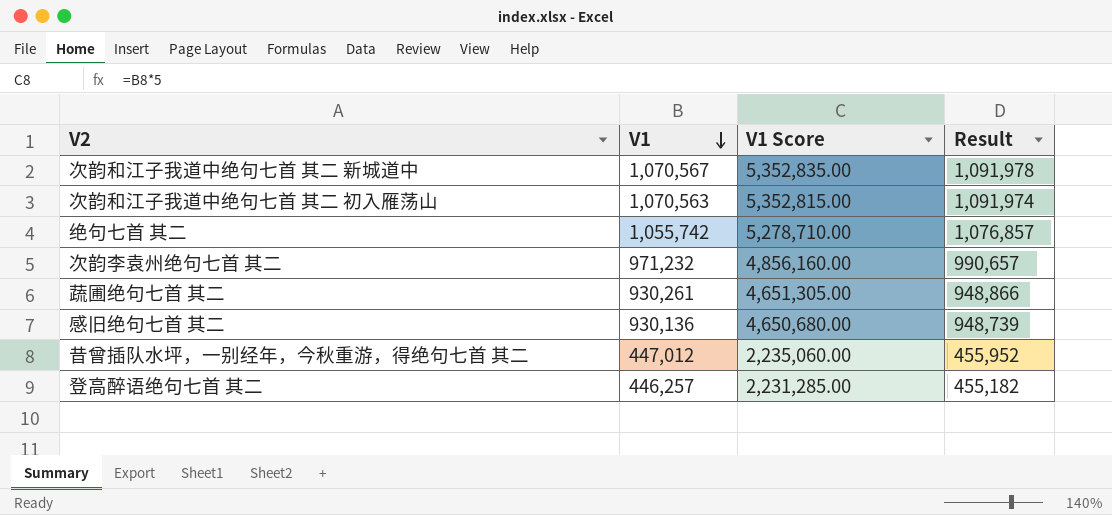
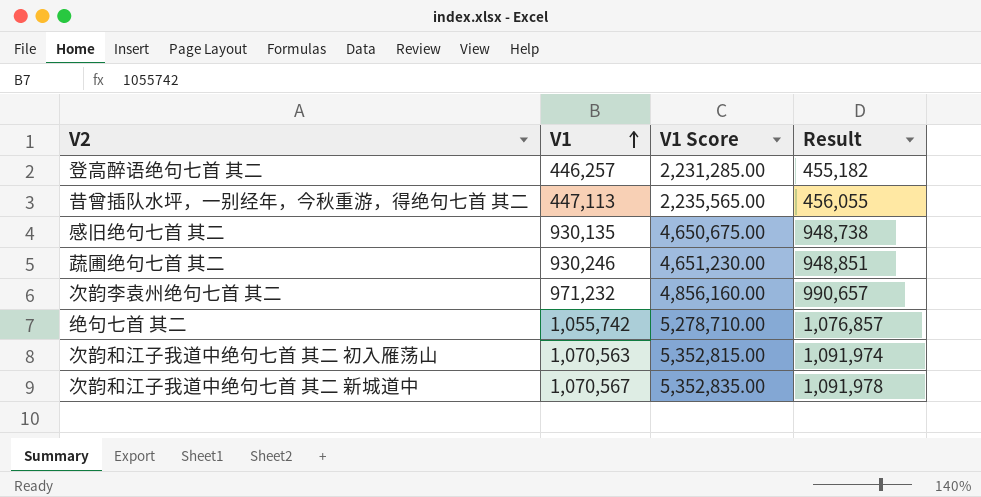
row order: V1 descending -> V1 ascending
昔曾插队水坪，一别经年，今秋重游，得绝句七首 其二 | V1: 447,012 -> 447,113
昔曾插队水坪，一别经年，今秋重游，得绝句七首 其二 | V1 Score: 2,235,060.00 -> 2,235,565.00
昔曾插队水坪，一别经年，今秋重游，得绝句七首 其二 | Result: 455,952 -> 456,055
感旧绝句七首 其二 | V1: 930,136 -> 930,135
感旧绝句七首 其二 | V1 Score: 4,650,680.00 -> 4,650,675.00
感旧绝句七首 其二 | Result: 948,739 -> 948,738
蔬圃绝句七首 其二 | V1: 930,261 -> 930,246
蔬圃绝句七首 其二 | V1 Score: 4,651,305.00 -> 4,651,230.00
蔬圃绝句七首 其二 | Result: 948,866 -> 948,851

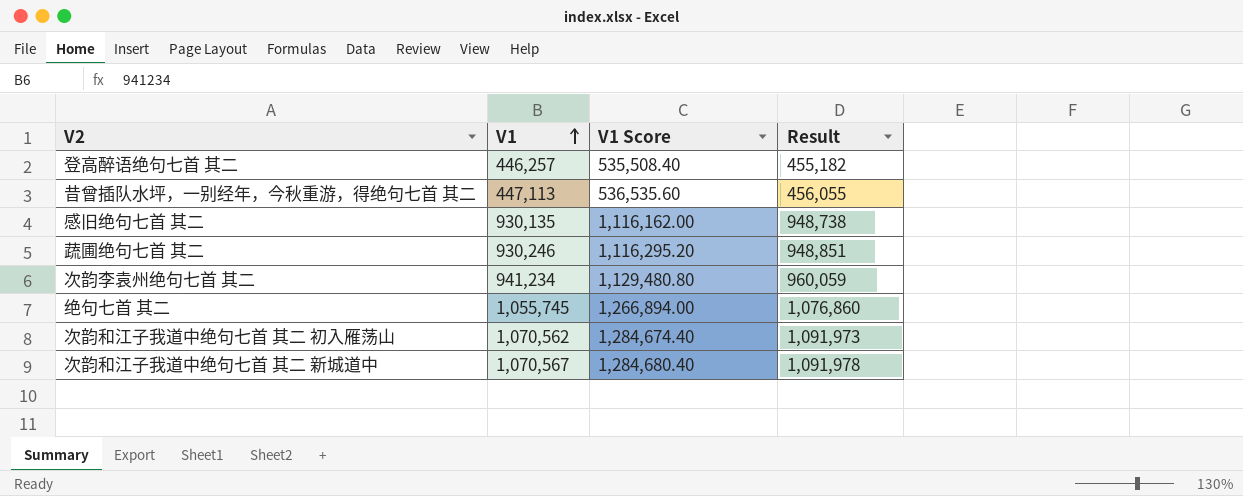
column V1 Score | formula: [V1] * 5 -> [V1] * 1.2
次韵李袁州绝句七首 其二 | V1: 971,232 -> 941,234
次韵李袁州绝句七首 其二 | Result: 990,657 -> 960,059
绝句七首 其二 | V1: 1,055,742 -> 1,055,745
绝句七首 其二 | Result: 1,076,857 -> 1,076,860
次韵和江子我道中绝句七首 其二 初入雁荡山 | V1: 1,070,563 -> 1,070,562
次韵和江子我道中绝句七首 其二 初入雁荡山 | Result: 1,091,974 -> 1,091,973

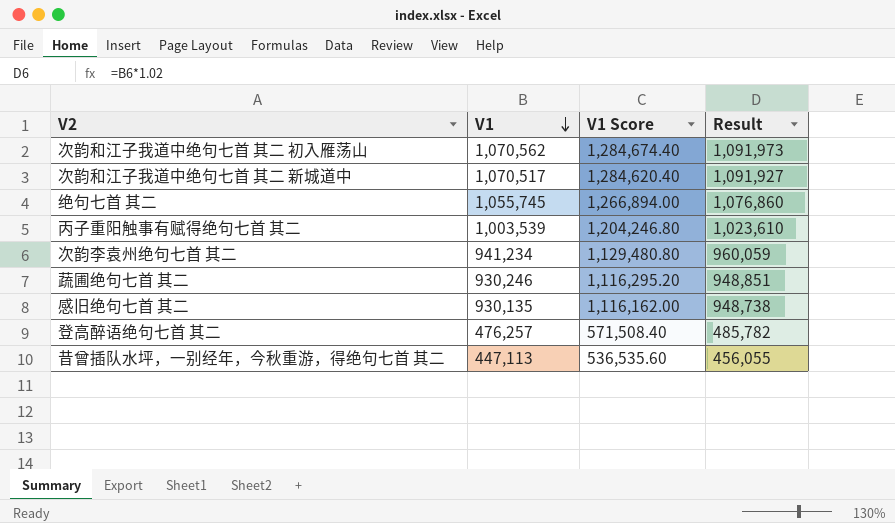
row order: V1 ascending -> V1 descending
次韵和江子我道中绝句七首 其二 新城道中 | V1: 1,070,567 -> 1,070,517
次韵和江子我道中绝句七首 其二 新城道中 | V1 Score: 1,284,680.40 -> 1,284,620.40
次韵和江子我道中绝句七首 其二 新城道中 | Result: 1,091,978 -> 1,091,927
row 丙子重阳触事有赋得绝句七首 其二: none -> 1,003,539 | 1,204,246.80 | 1,023,610
登高醉语绝句七首 其二 | V1: 446,257 -> 476,257
登高醉语绝句七首 其二 | V1 Score: 535,508.40 -> 571,508.40
登高醉语绝句七首 其二 | Result: 455,182 -> 485,782

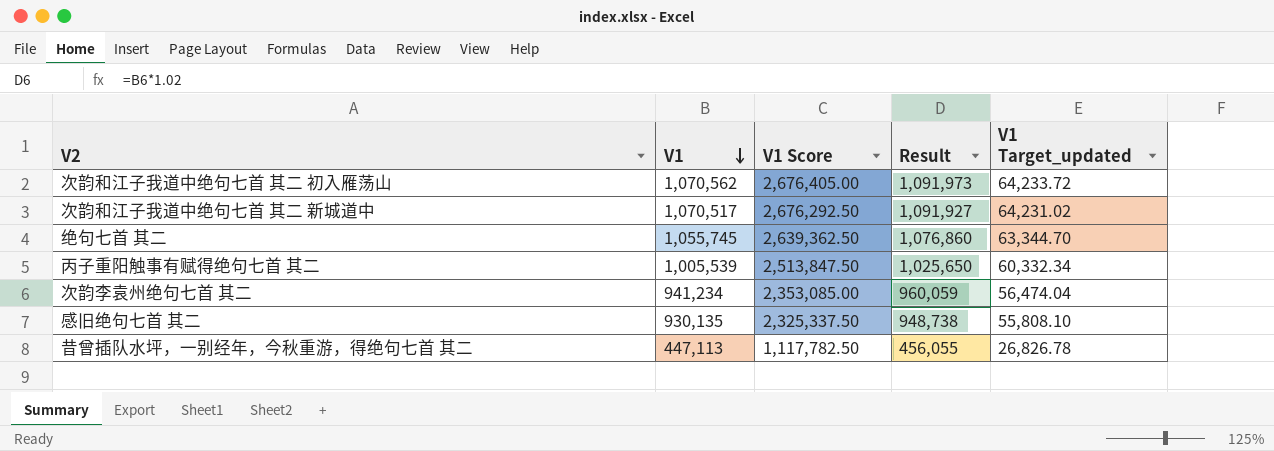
column V1 Score | formula: [V1] * 1.2 -> [V1] * 2.5
column V1 Target_updated | formula: none -> [V1] * 0.06
row 蔬圃绝句七首 其二: 930,246 | 1,116,295.20 | 948,851 -> none
row 登高醉语绝句七首 其二: 476,257 | 571,508.40 | 485,782 -> none
丙子重阳触事有赋得绝句七首 其二 | V1: 1,003,539 -> 1,005,539
丙子重阳触事有赋得绝句七首 其二 | Result: 1,023,610 -> 1,025,650

